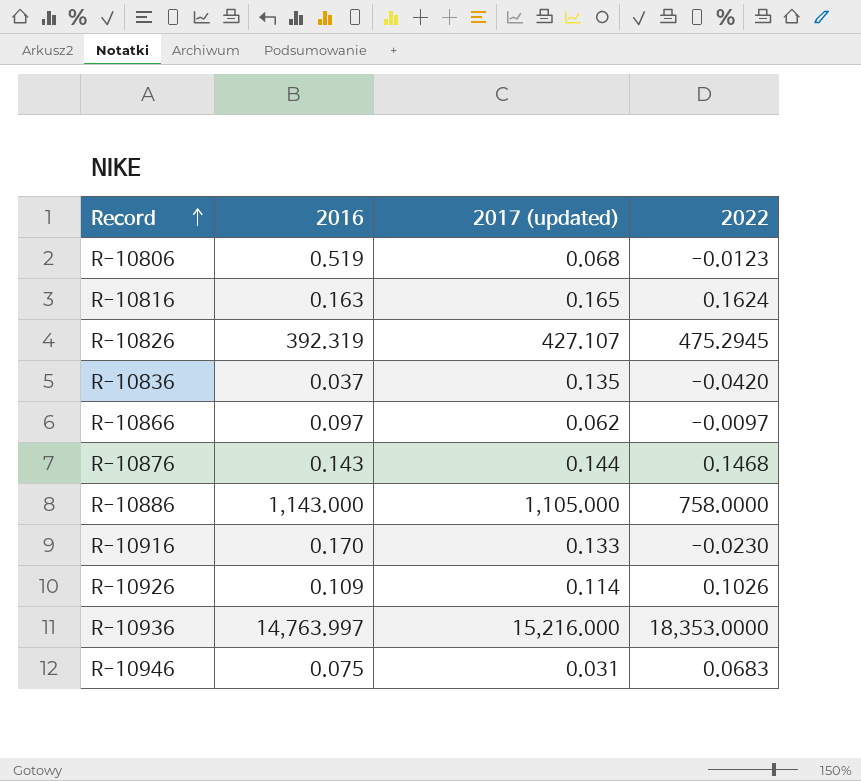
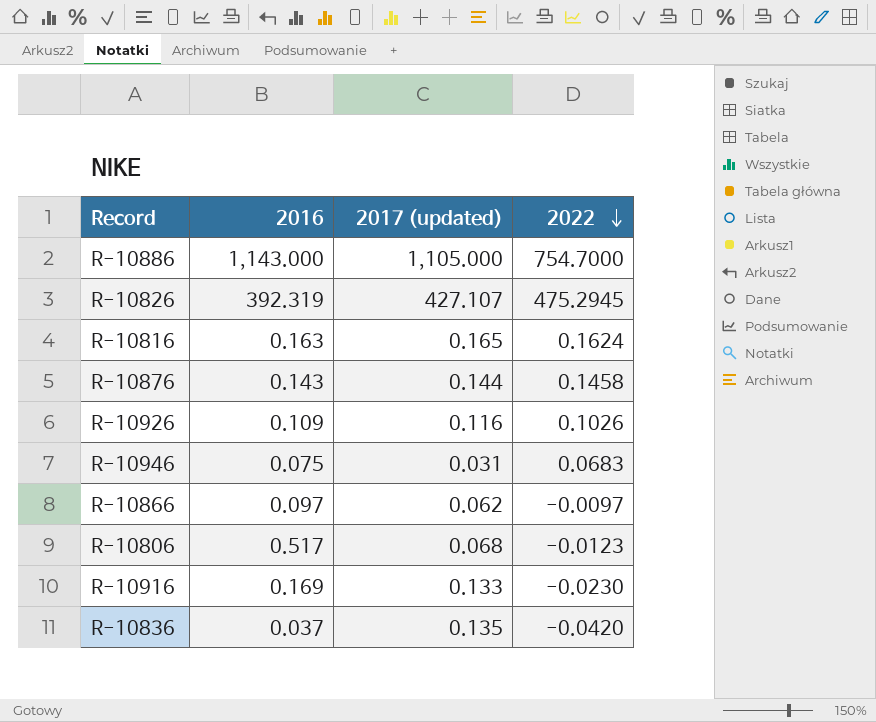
row order: Record ascending -> 2022 descending
row R-10936: 14,763.997 | 15,216.000 | 18,353.0000 -> none
R-10886 | 2022: 758.0000 -> 754.7000
R-10876 | 2022: 0.1468 -> 0.1458
R-10926 | 2017 (updated): 0.114 -> 0.116
R-10806 | 2016: 0.519 -> 0.517
R-10916 | 2016: 0.170 -> 0.169

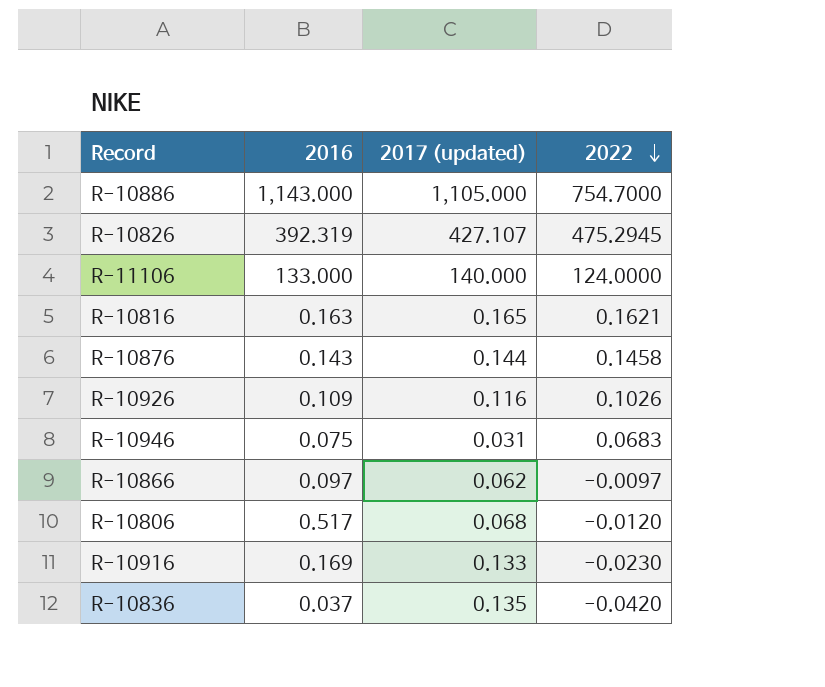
row R-11106: none -> 133.000 | 140.000 | 124.0000
R-10816 | 2022: 0.1624 -> 0.1621
R-10806 | 2022: -0.0123 -> -0.0120

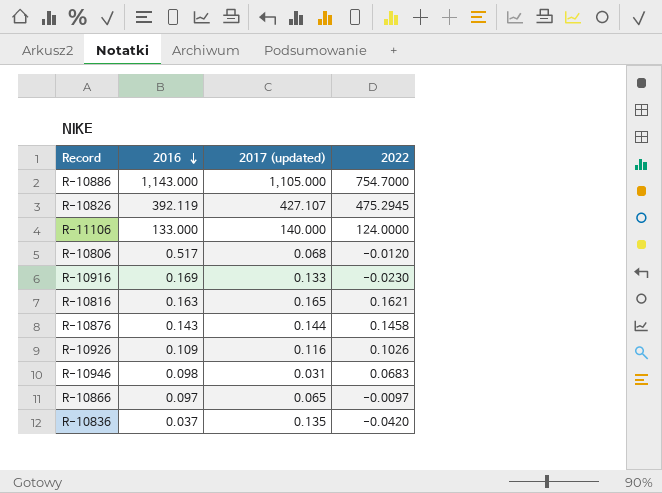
row order: 2022 descending -> 2016 descending
R-10826 | 2016: 392.319 -> 392.119
R-10946 | 2016: 0.075 -> 0.098
R-10866 | 2017 (updated): 0.062 -> 0.065

